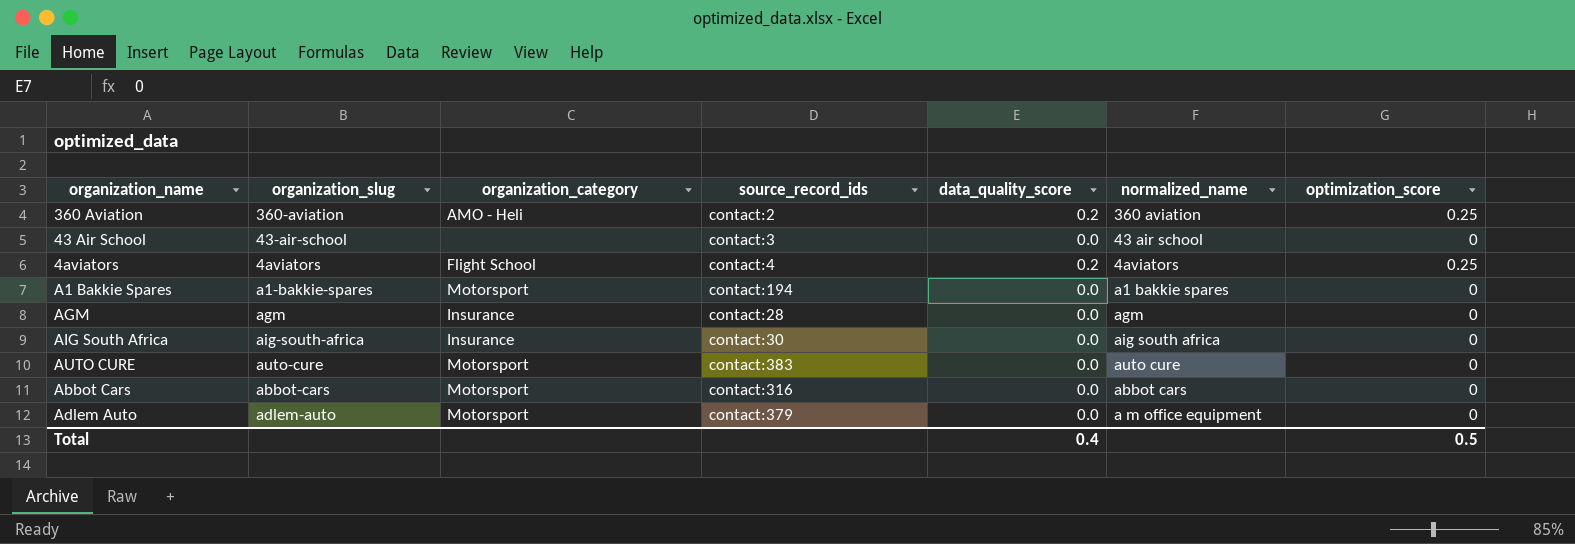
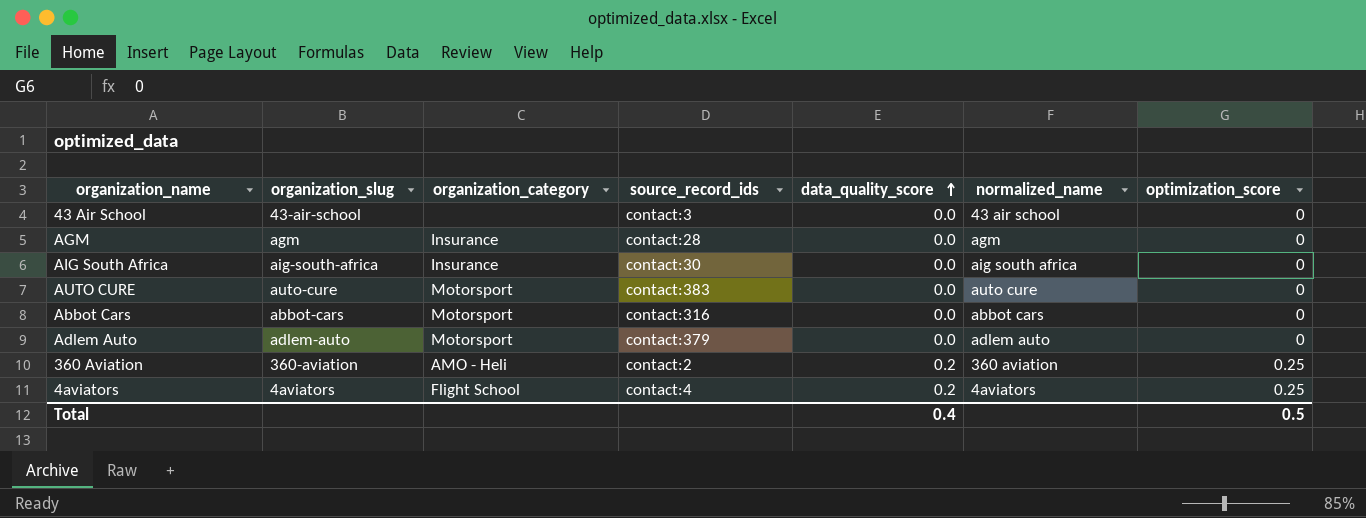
row order: none -> data_quality_score ascending
row A1 Bakkie Spares: a1-bakkie-spares | Motorsport | contact:194 | 0.0 | a1 bakkie spares | 0 -> none
Adlem Auto | normalized_name: a m office equipment -> adlem auto

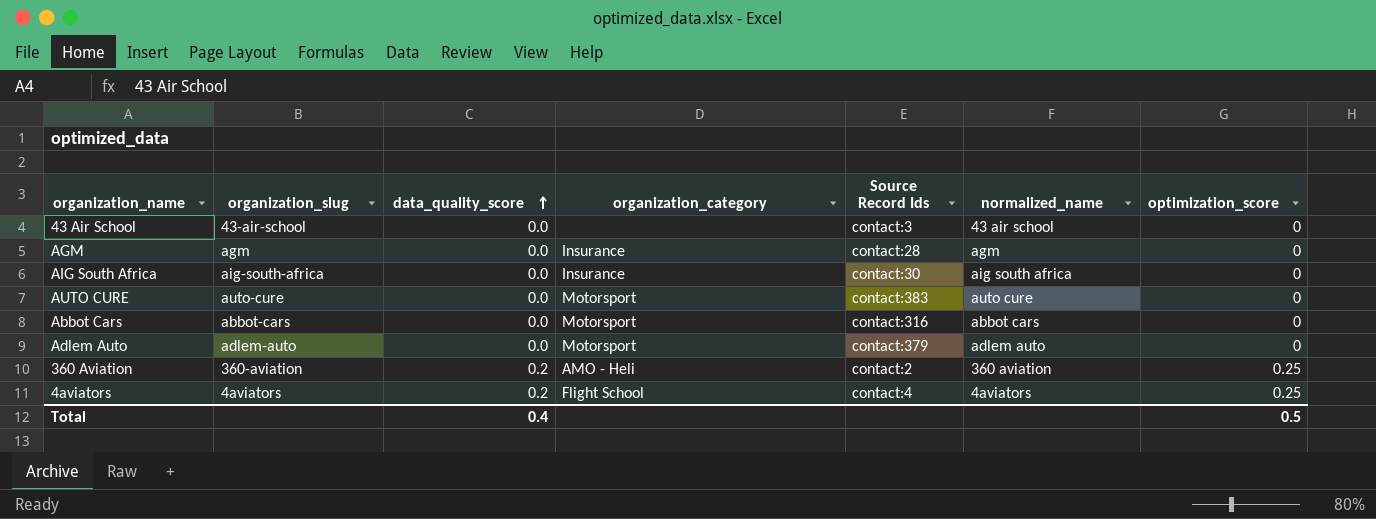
column data_quality_score | position: 5 -> 3
column name: source_record_ids -> Source Record Ids

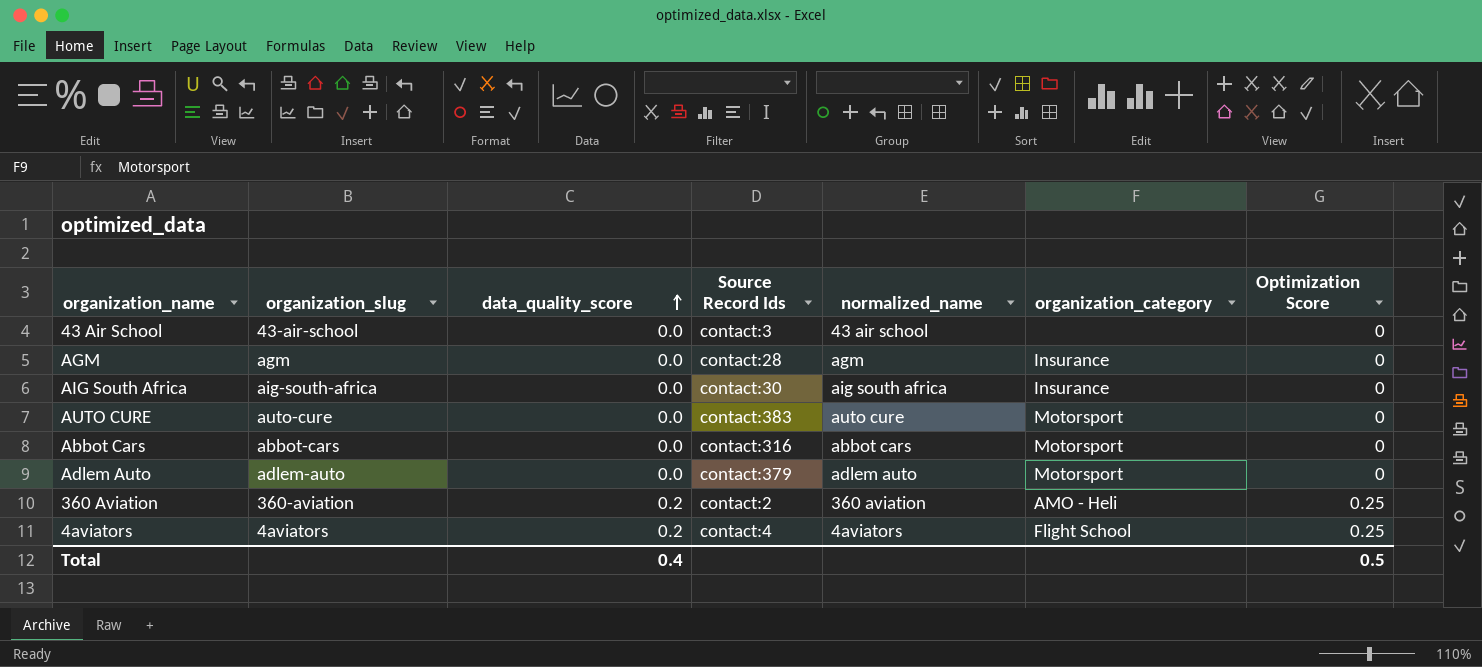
column organization_category | position: 4 -> 6
column name: optimization_score -> Optimization Score

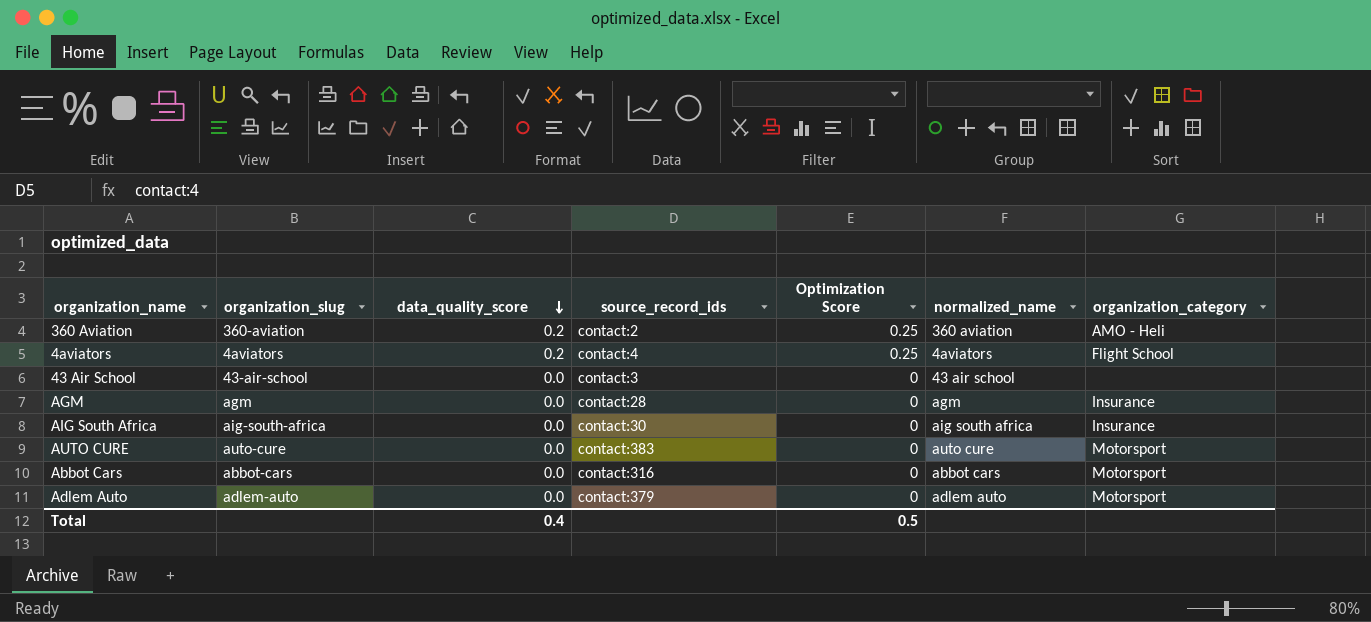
row order: data_quality_score ascending -> data_quality_score descending
column name: Source Record Ids -> source_record_ids
column Optimization Score | position: 7 -> 5

